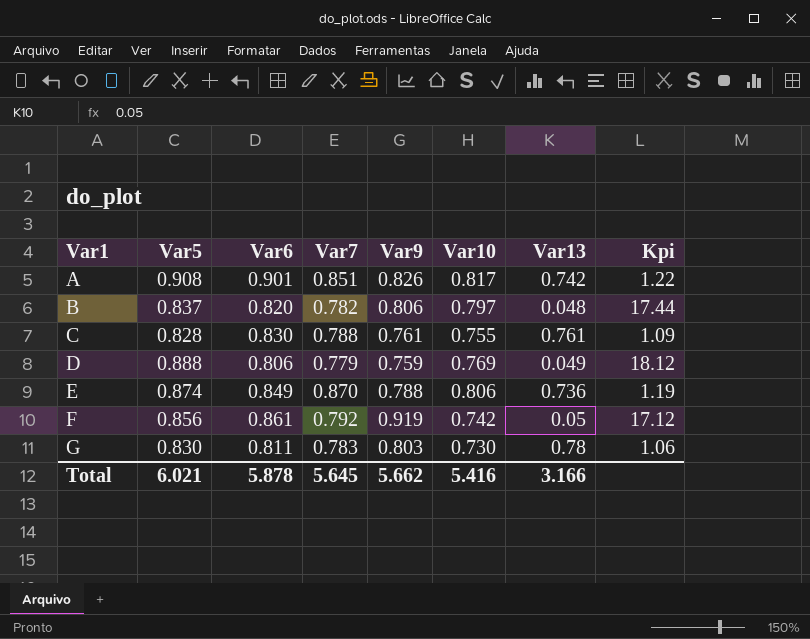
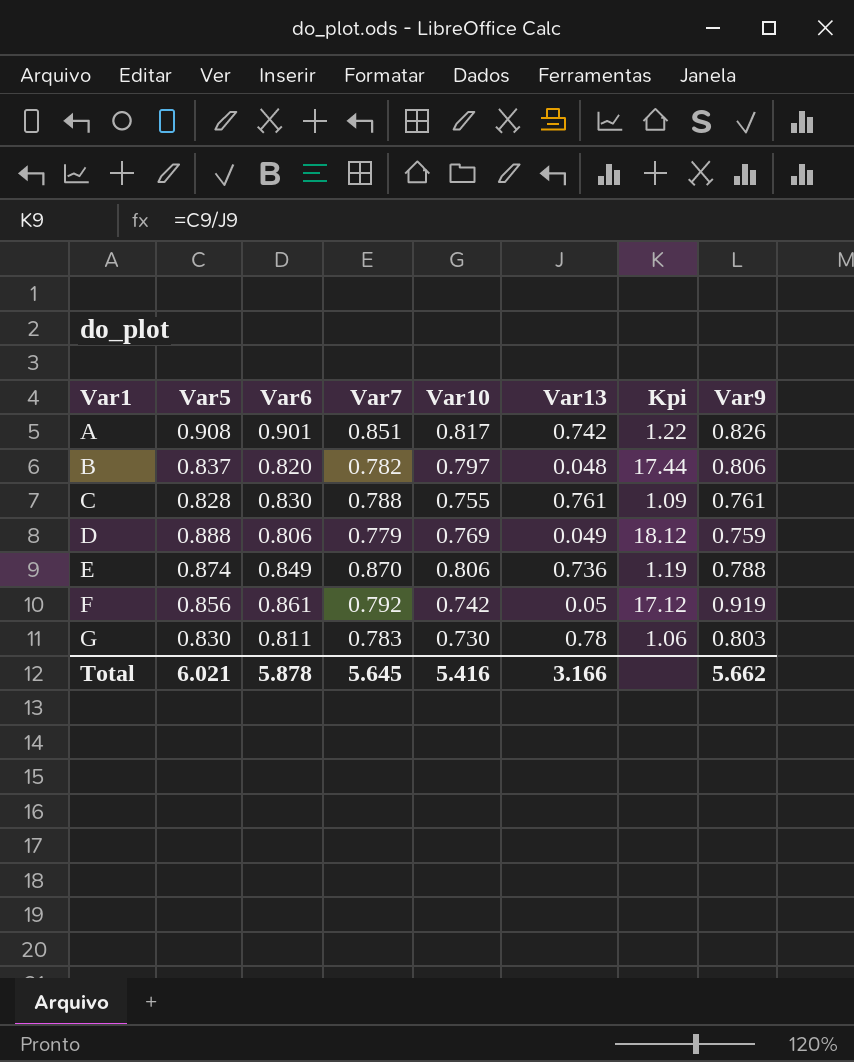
column Var9 | position: 5 -> 8

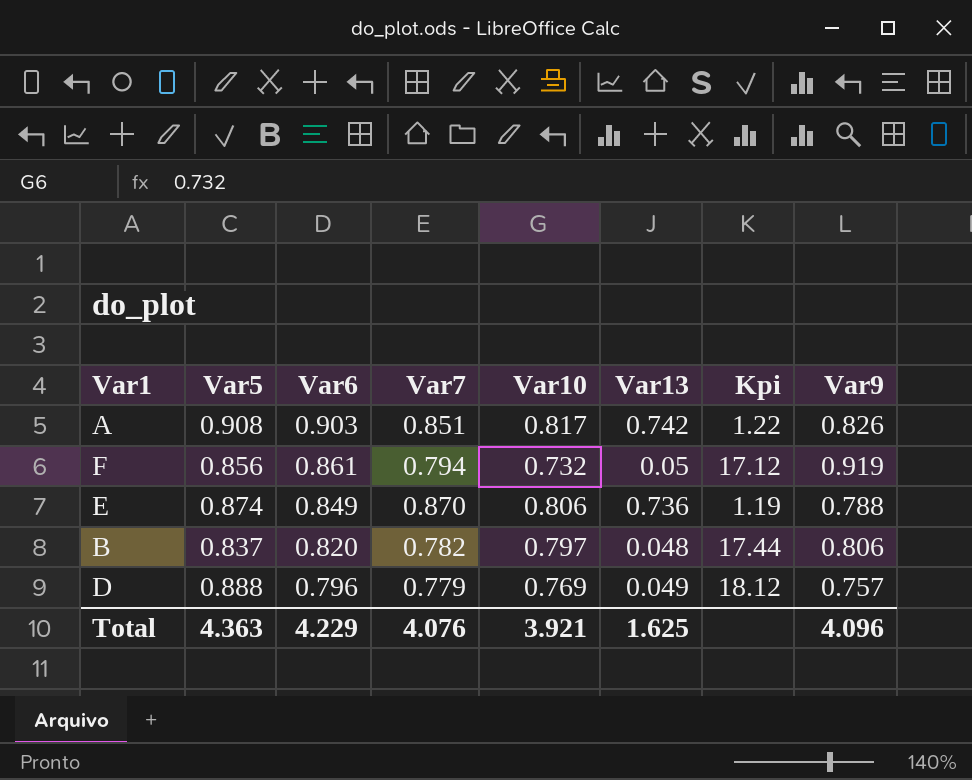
row order: Var1 ascending -> Var6 descending
row C: 0.828 | 0.830 | 0.788 | 0.755 | 0.761 | 1.09 | 0.761 -> none
row G: 0.830 | 0.811 | 0.783 | 0.730 | 0.78 | 1.06 | 0.803 -> none
A | Var6: 0.901 -> 0.903
F | Var7: 0.792 -> 0.794
F | Var10: 0.742 -> 0.732
D | Var6: 0.806 -> 0.796
D | Var9: 0.759 -> 0.757
Total | Var5: 6.021 -> 4.363
Total | Var6: 5.878 -> 4.229
Total | Var7: 5.645 -> 4.076
Total | Var10: 5.416 -> 3.921
Total | Var13: 3.166 -> 1.625
Total | Var9: 5.662 -> 4.096

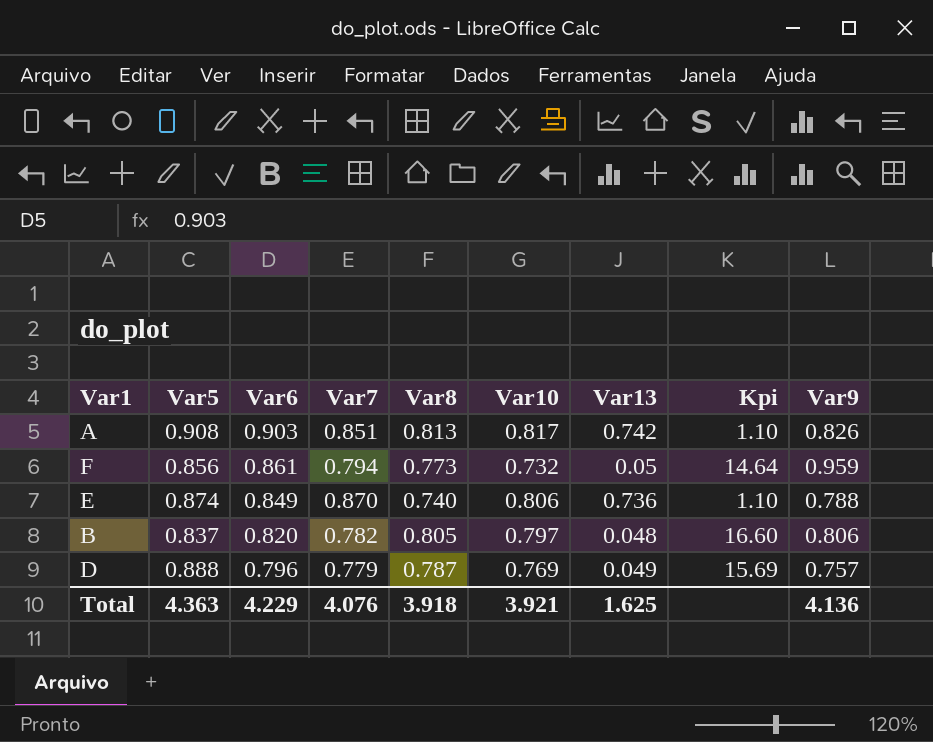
column Var8 | position: none -> 5
column Kpi | formula: [Var5] / [Var13] -> [Var10] / [Var13]
F | Var9: 0.919 -> 0.959
Total | Var9: 4.096 -> 4.136

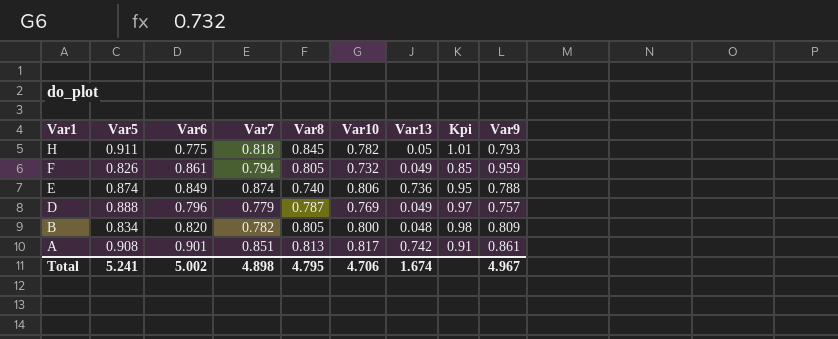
row order: Var6 descending -> Var1 descending
column Kpi | formula: [Var10] / [Var13] -> [Var10] / [Var6]
row H: none -> 0.911 | 0.775 | 0.818 | 0.845 | 0.782 | 0.05 | 1.01 | 0.793
F | Var5: 0.856 -> 0.826
F | Var8: 0.773 -> 0.805
F | Var13: 0.05 -> 0.049
E | Var7: 0.870 -> 0.874
B | Var5: 0.837 -> 0.834
B | Var10: 0.797 -> 0.800
B | Var9: 0.806 -> 0.809
A | Var6: 0.903 -> 0.901
A | Var9: 0.826 -> 0.861
Total | Var5: 4.363 -> 5.241
Total | Var6: 4.229 -> 5.002
Total | Var7: 4.076 -> 4.898
Total | Var8: 3.918 -> 4.795
Total | Var10: 3.921 -> 4.706
Total | Var13: 1.625 -> 1.674
Total | Var9: 4.136 -> 4.967

